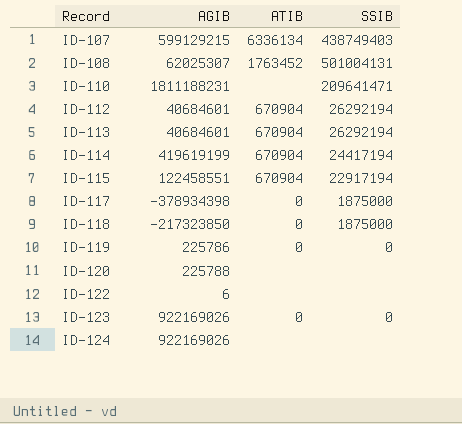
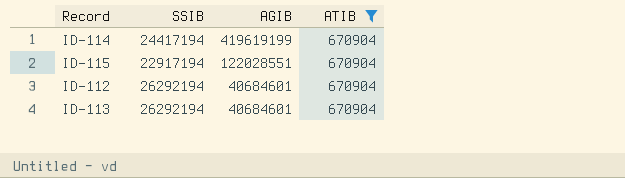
filter: none -> ATIB = 670904
row order: Record ascending -> AGIB descending
column SSIB | position: 4 -> 2
ID-115 | AGIB: 122458551 -> 122028551

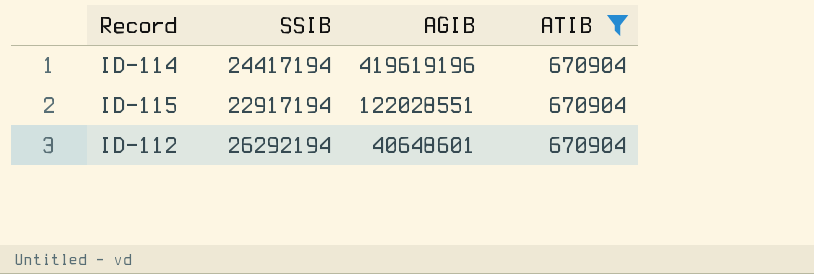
row ID-113: 26292194 | 40684601 | 670904 -> none
ID-114 | AGIB: 419619199 -> 419619196
ID-112 | AGIB: 40684601 -> 40648601

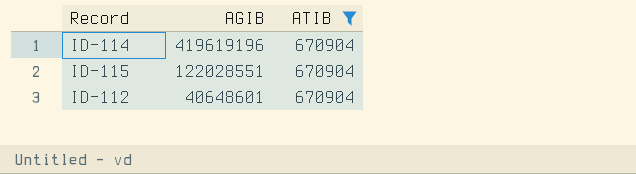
column SSIB | position: 2 -> none

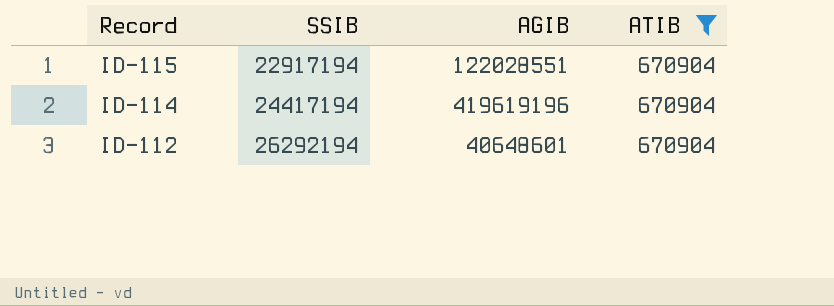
row order: AGIB descending -> Record descending
column SSIB | position: none -> 2

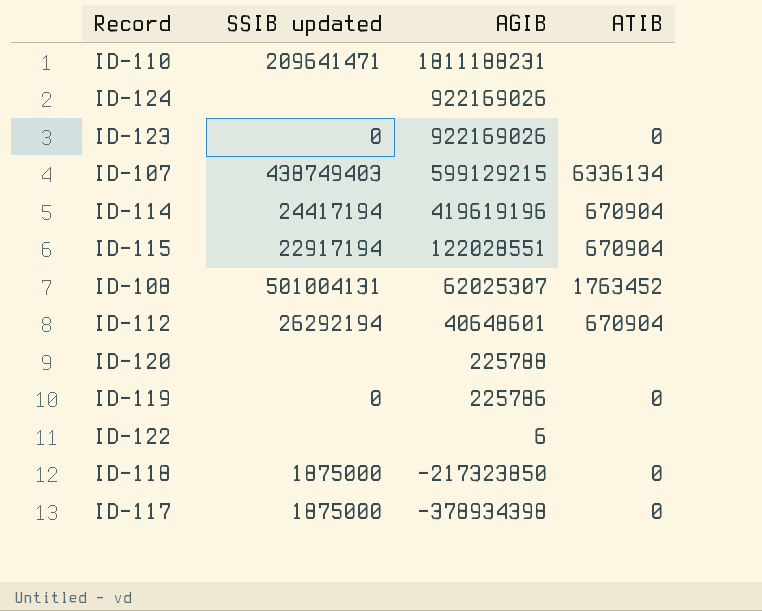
filter: ATIB = 670904 -> none
row order: Record descending -> AGIB descending
column name: SSIB -> SSIB updated

